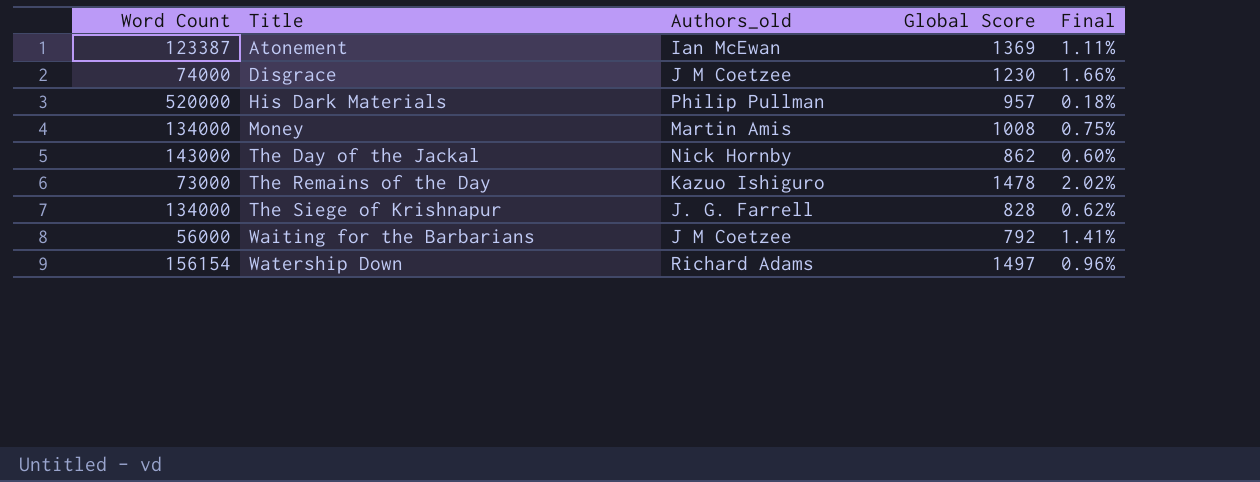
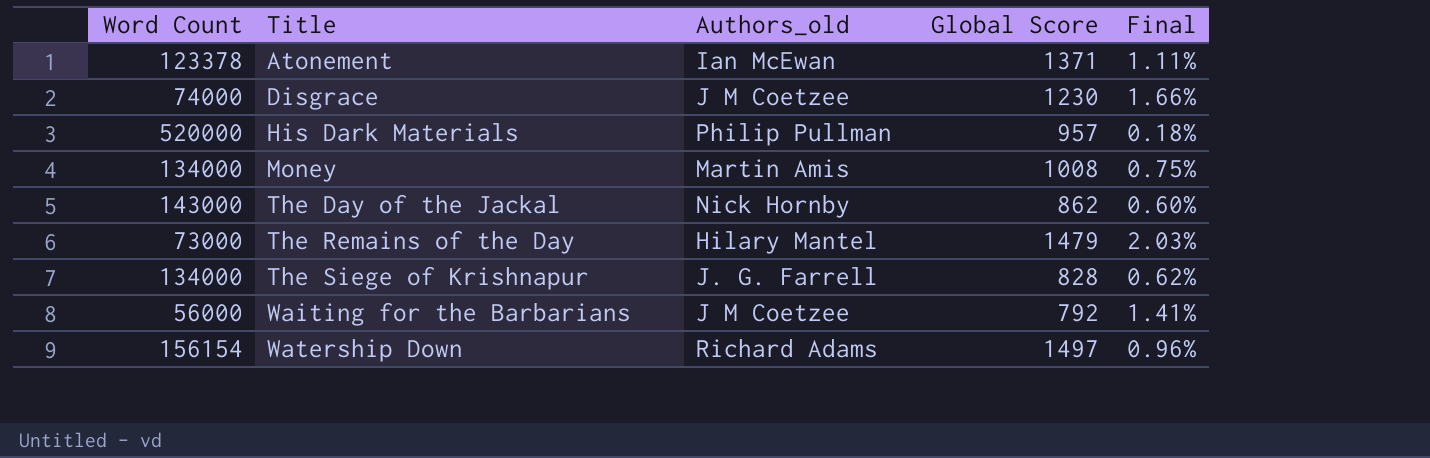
Atonement | Word Count: 123387 -> 123378
Atonement | Global Score: 1369 -> 1371
The Remains of the Day | Authors_old: Kazuo Ishiguro -> Hilary Mantel
The Remains of the Day | Global Score: 1478 -> 1479
The Remains of the Day | Final: 2.02% -> 2.03%

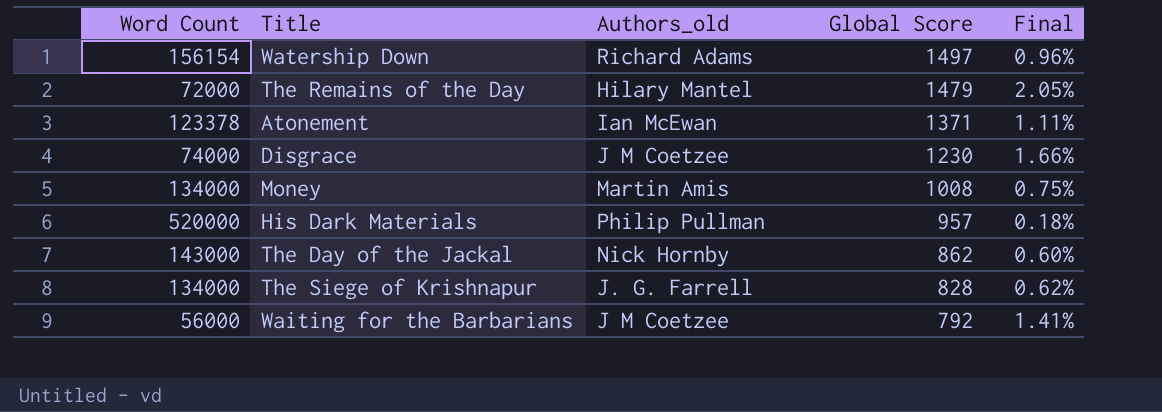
row order: Title ascending -> Global Score descending
The Remains of the Day | Word Count: 73000 -> 72000
The Remains of the Day | Final: 2.03% -> 2.05%

